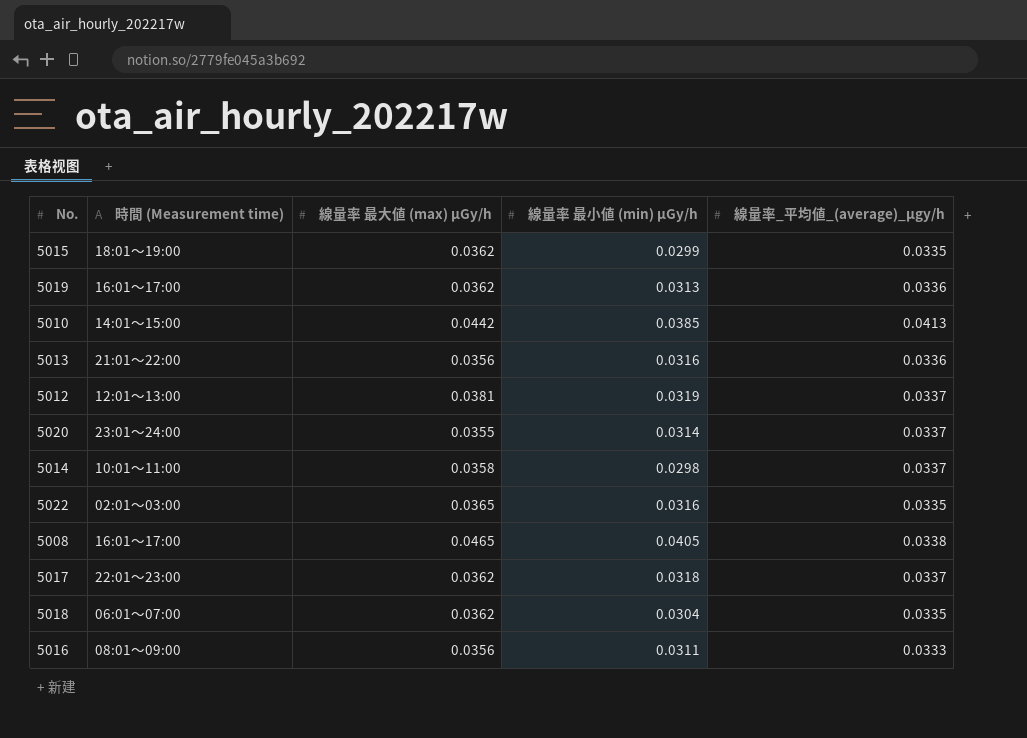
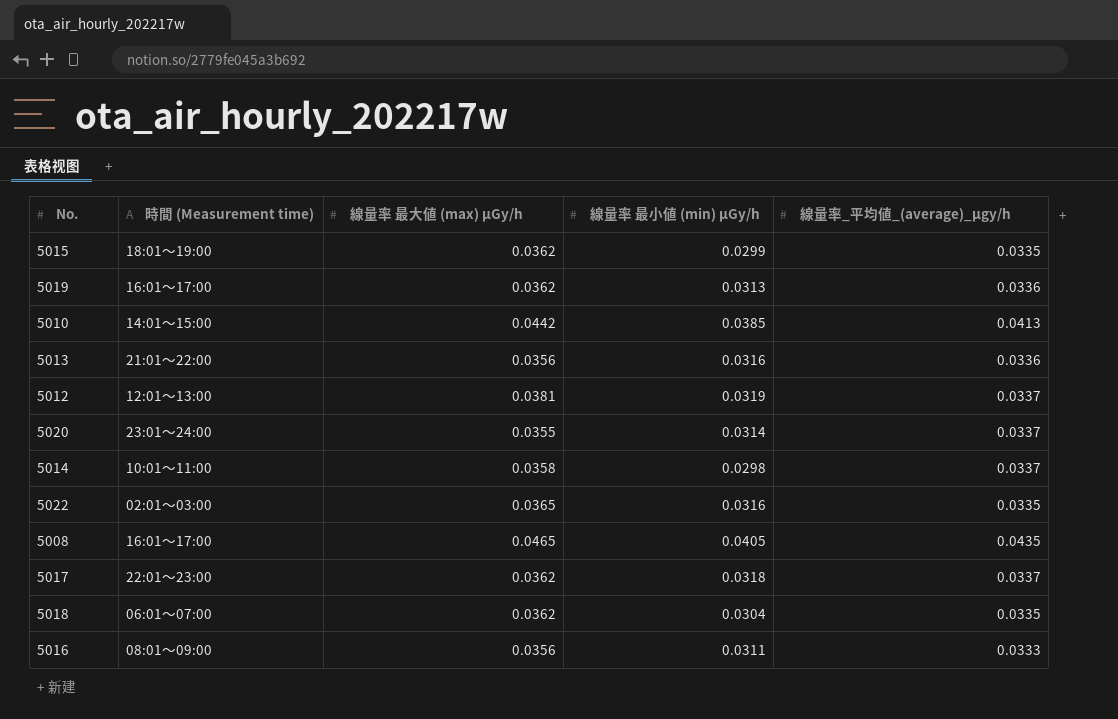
5008 | 線量率_平均値_(average)_μgy/h: 0.0338 -> 0.0435

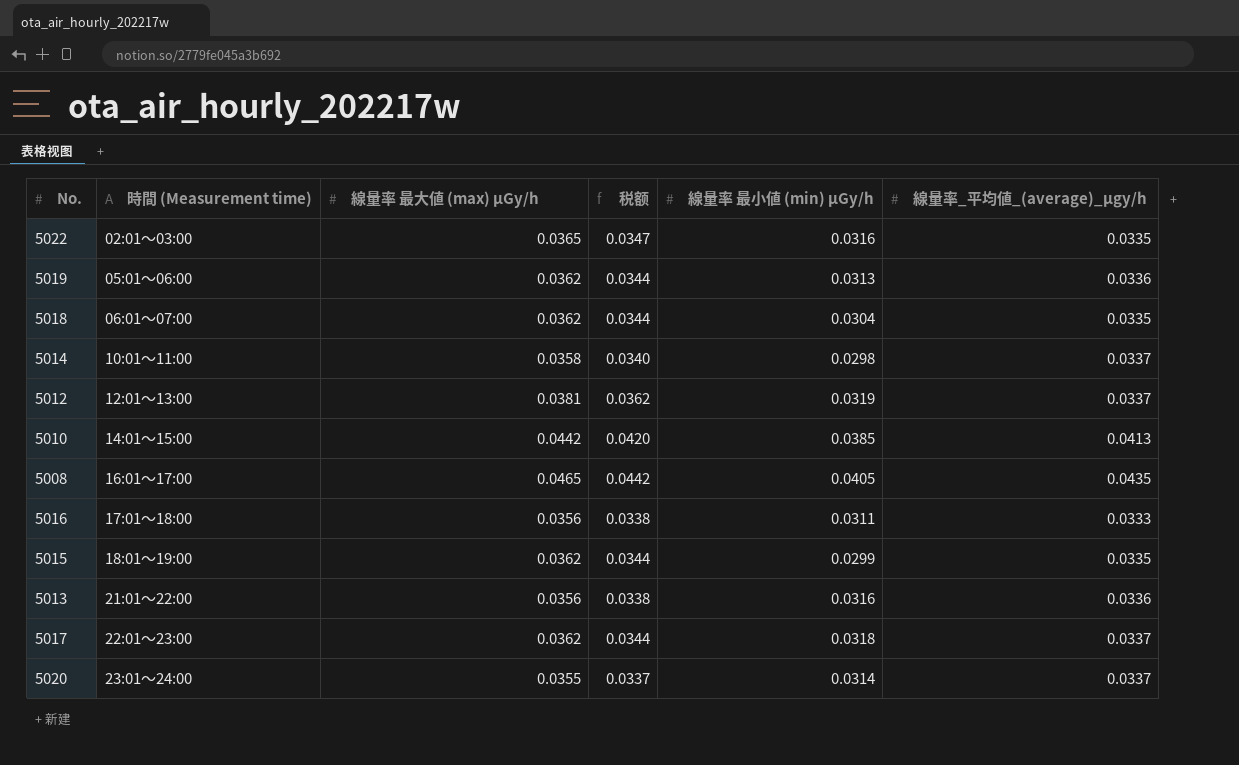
row order: none -> 時間 (Measurement time) ascending
column 税额 | formula: none -> [線量率 最大値 (max) μGy/h] * 0.95
5019 | 時間 (Measurement time): 16:01～17:00 -> 05:01～06:00
5016 | 時間 (Measurement time): 08:01～09:00 -> 17:01～18:00

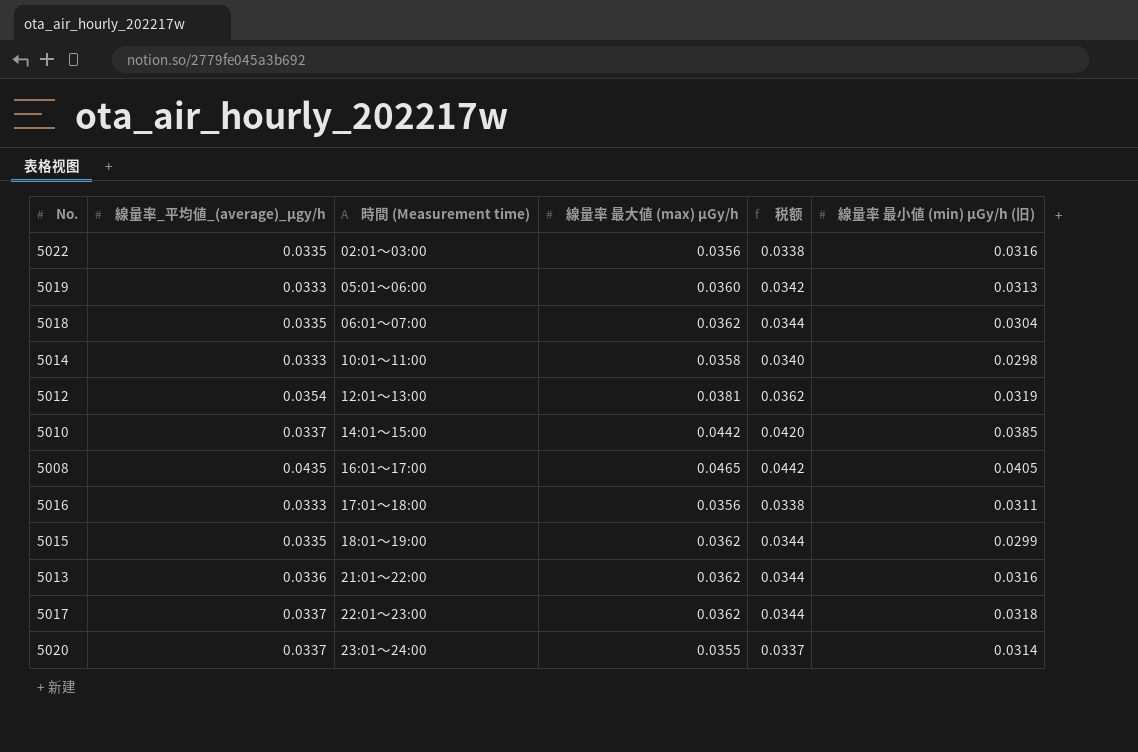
column 線量率_平均値_(average)_μgy/h | position: 6 -> 2
column name: 線量率 最小値 (min) μGy/h -> 線量率 最小値 (min) μGy/h (旧)
5022 | 線量率 最大値 (max) μGy/h: 0.0365 -> 0.0356
5022 | 税额: 0.0347 -> 0.0338
5019 | 線量率_平均値_(average)_μgy/h: 0.0336 -> 0.0333
5019 | 線量率 最大値 (max) μGy/h: 0.0362 -> 0.0360
5019 | 税额: 0.0344 -> 0.0342
5014 | 線量率_平均値_(average)_μgy/h: 0.0337 -> 0.0333
5012 | 線量率_平均値_(average)_μgy/h: 0.0337 -> 0.0354
5010 | 線量率_平均値_(average)_μgy/h: 0.0413 -> 0.0337
5013 | 線量率 最大値 (max) μGy/h: 0.0356 -> 0.0362
5013 | 税额: 0.0338 -> 0.0344

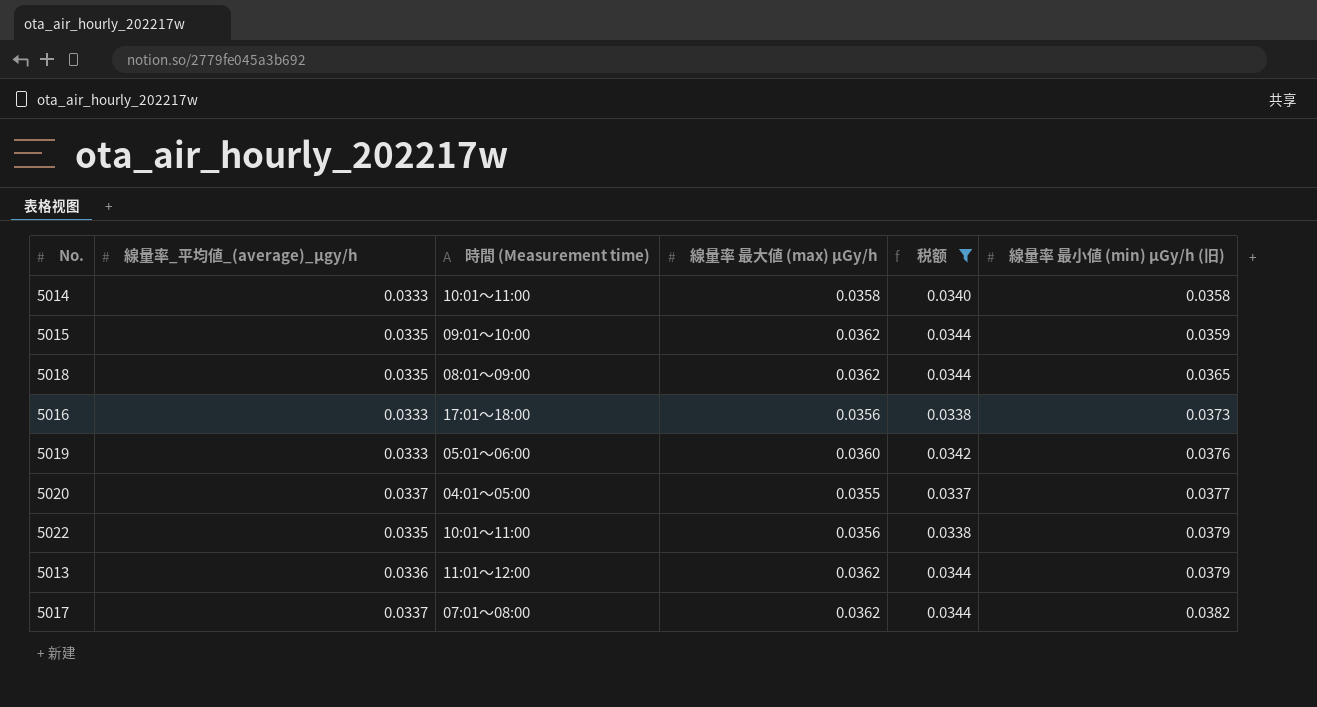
filter: none -> 税额 <= 0.0344
row order: 時間 (Measurement time) ascending -> 線量率 最小値 (min) μGy/h (旧) ascending
5014 | 線量率 最小値 (min) μGy/h (旧): 0.0298 -> 0.0358
5015 | 時間 (Measurement time): 18:01～19:00 -> 09:01～10:00
5015 | 線量率 最小値 (min) μGy/h (旧): 0.0299 -> 0.0359
5018 | 時間 (Measurement time): 06:01～07:00 -> 08:01～09:00
5018 | 線量率 最小値 (min) μGy/h (旧): 0.0304 -> 0.0365
5016 | 線量率 最小値 (min) μGy/h (旧): 0.0311 -> 0.0373
5019 | 線量率 最小値 (min) μGy/h (旧): 0.0313 -> 0.0376
5020 | 時間 (Measurement time): 23:01～24:00 -> 04:01～05:00
5020 | 線量率 最小値 (min) μGy/h (旧): 0.0314 -> 0.0377
5022 | 時間 (Measurement time): 02:01～03:00 -> 10:01～11:00
5022 | 線量率 最小値 (min) μGy/h (旧): 0.0316 -> 0.0379
5013 | 時間 (Measurement time): 21:01～22:00 -> 11:01～12:00
5013 | 線量率 最小値 (min) μGy/h (旧): 0.0316 -> 0.0379
5017 | 時間 (Measurement time): 22:01～23:00 -> 07:01～08:00
5017 | 線量率 最小値 (min) μGy/h (旧): 0.0318 -> 0.0382

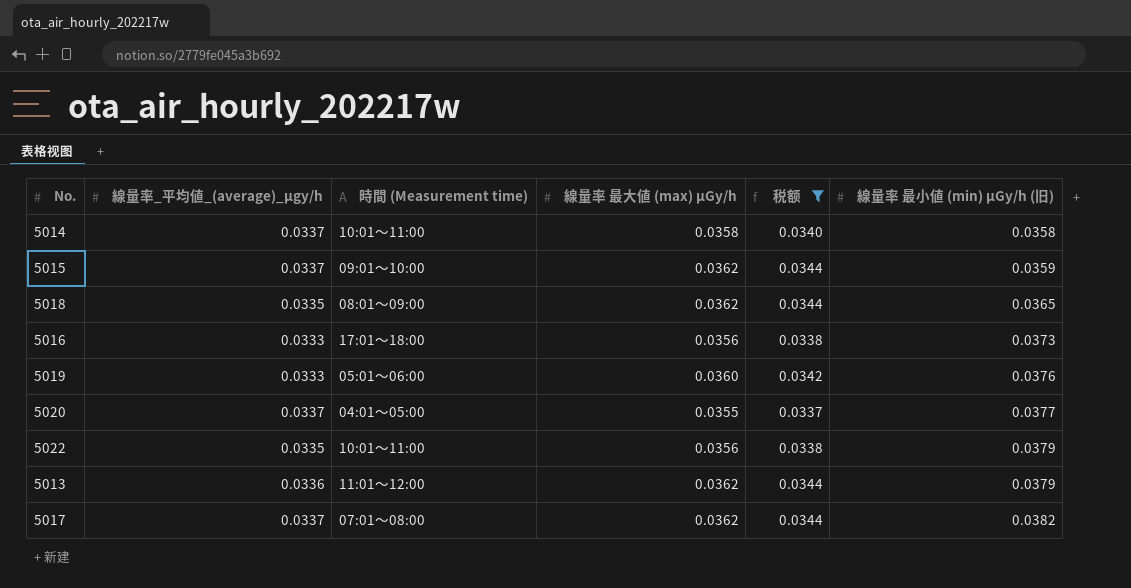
5014 | 線量率_平均値_(average)_μgy/h: 0.0333 -> 0.0337
5015 | 線量率_平均値_(average)_μgy/h: 0.0335 -> 0.0337

